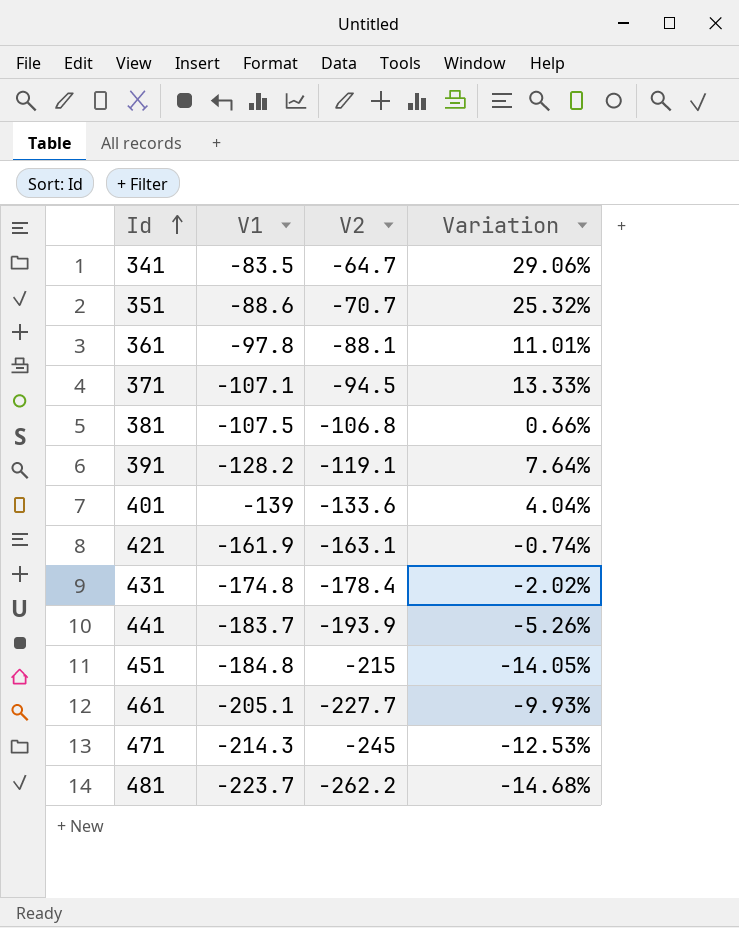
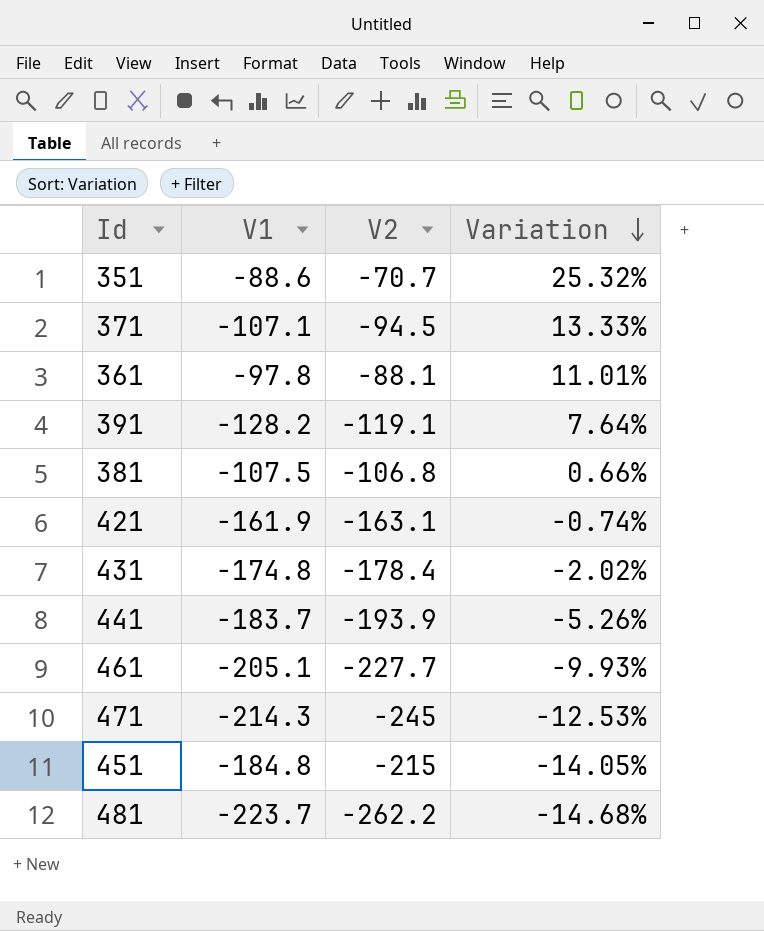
row order: Id ascending -> Variation descending
row 341: -83.5 | -64.7 | 29.06% -> none
row 401: -139 | -133.6 | 4.04% -> none

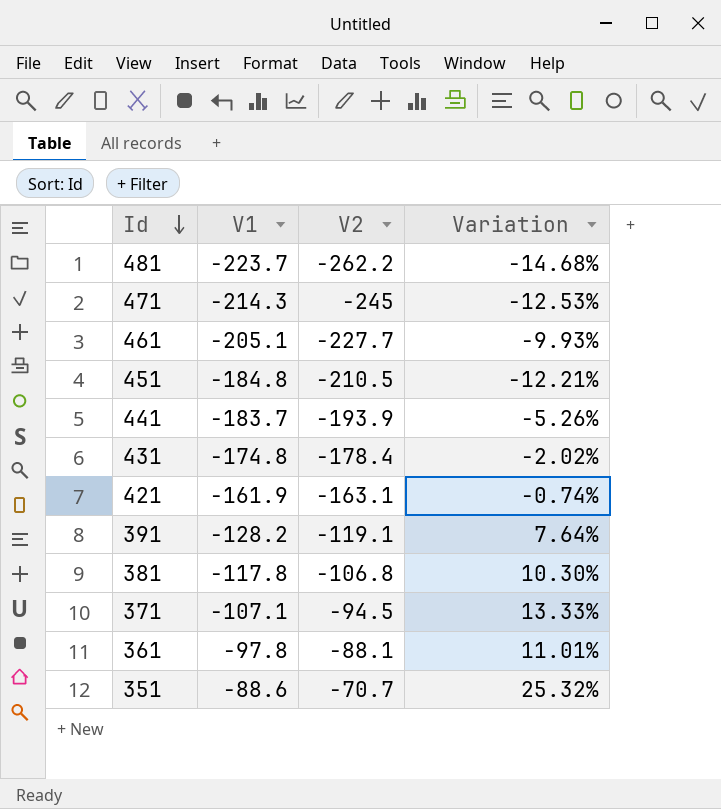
row order: Variation descending -> Id descending
451 | V2: -215 -> -210.5
451 | Variation: -14.05% -> -12.21%
381 | V1: -107.5 -> -117.8
381 | Variation: 0.66% -> 10.30%

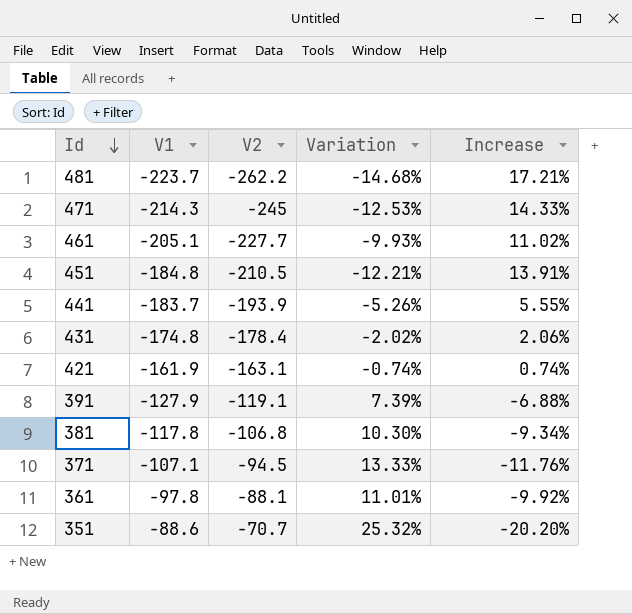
column Increase | formula: none -> ([V2] - [V1]) / [V1]
391 | V1: -128.2 -> -127.9
391 | Variation: 7.64% -> 7.39%

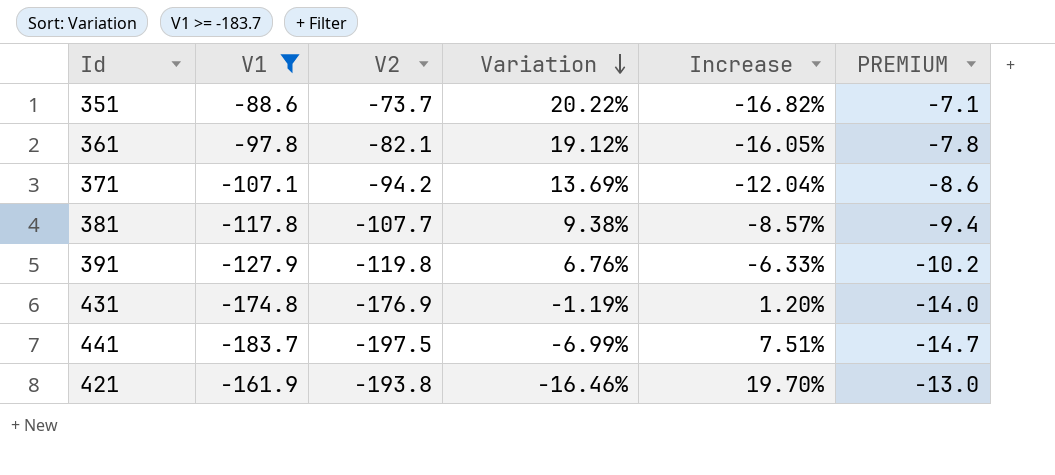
filter: none -> V1 >= -183.7
row order: Id descending -> Variation descending
column PREMIUM | formula: none -> [V1] * 0.08
351 | V2: -70.7 -> -73.7
351 | Variation: 25.32% -> 20.22%
351 | Increase: -20.20% -> -16.82%
361 | V2: -88.1 -> -82.1
361 | Variation: 11.01% -> 19.12%
361 | Increase: -9.92% -> -16.05%
371 | V2: -94.5 -> -94.2
371 | Variation: 13.33% -> 13.69%
371 | Increase: -11.76% -> -12.04%
381 | V2: -106.8 -> -107.7
381 | Variation: 10.30% -> 9.38%
381 | Increase: -9.34% -> -8.57%
391 | V2: -119.1 -> -119.8
391 | Variation: 7.39% -> 6.76%
391 | Increase: -6.88% -> -6.33%
431 | V2: -178.4 -> -176.9
431 | Variation: -2.02% -> -1.19%
431 | Increase: 2.06% -> 1.20%
441 | V2: -193.9 -> -197.5
441 | Variation: -5.26% -> -6.99%
441 | Increase: 5.55% -> 7.51%
421 | V2: -163.1 -> -193.8
421 | Variation: -0.74% -> -16.46%
421 | Increase: 0.74% -> 19.70%

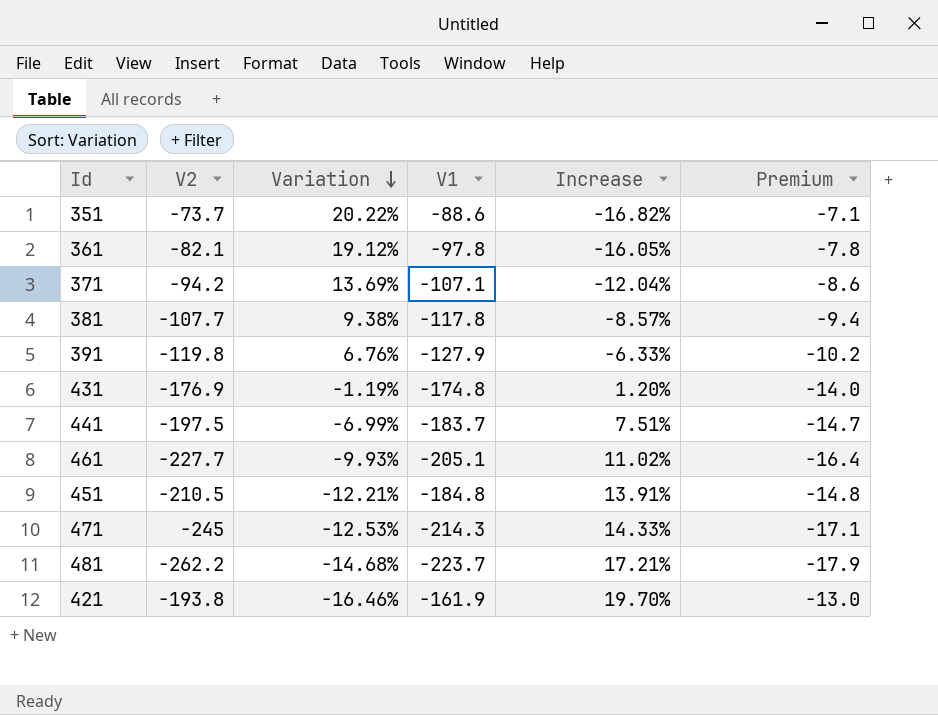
filter: V1 >= -183.7 -> none
column V1 | position: 2 -> 4
column name: PREMIUM -> Premium

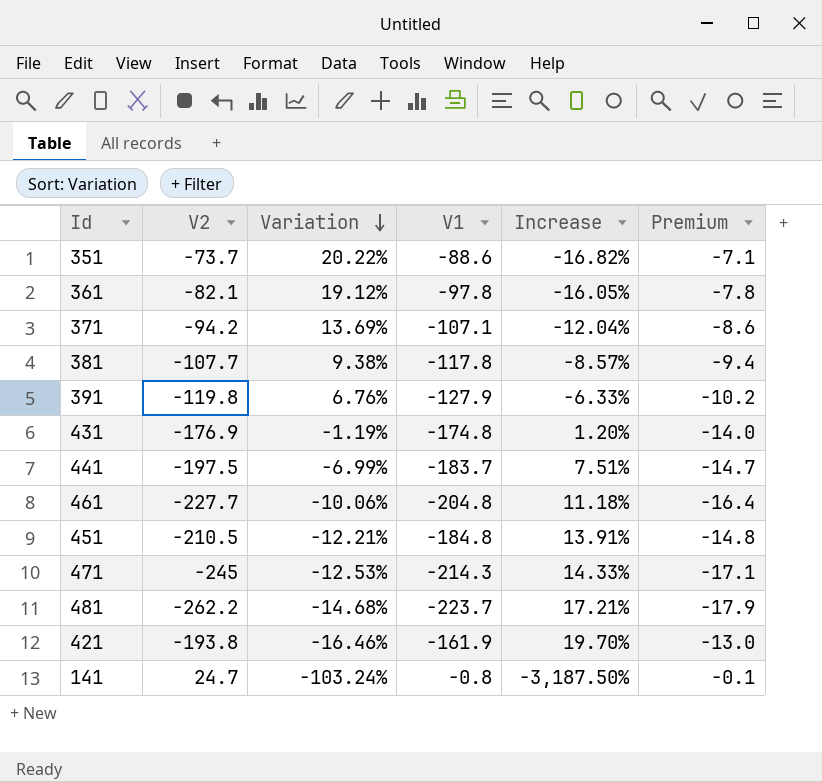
461 | Variation: -9.93% -> -10.06%
461 | V1: -205.1 -> -204.8
461 | Increase: 11.02% -> 11.18%
row 141: none -> 24.7 | -103.24% | -0.8 | -3,187.50% | -0.1

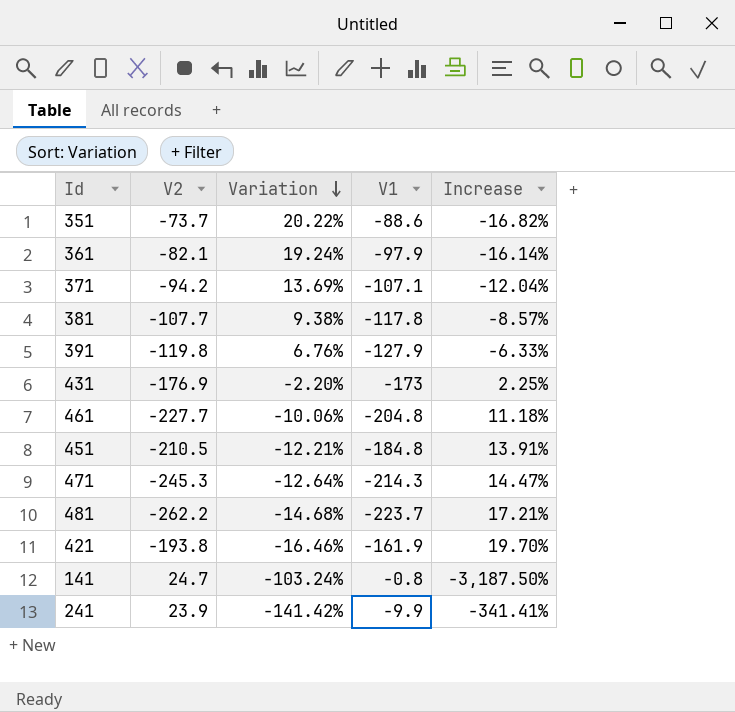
column Premium | formula: [V1] * 0.08 -> none
row 441: -197.5 | -6.99% | -183.7 | 7.51% | -14.7 -> none
361 | Variation: 19.12% -> 19.24%
361 | V1: -97.8 -> -97.9
361 | Increase: -16.05% -> -16.14%
431 | Variation: -1.19% -> -2.20%
431 | V1: -174.8 -> -173
431 | Increase: 1.20% -> 2.25%
471 | V2: -245 -> -245.3
471 | Variation: -12.53% -> -12.64%
471 | Increase: 14.33% -> 14.47%
row 241: none -> 23.9 | -141.42% | -9.9 | -341.41%

